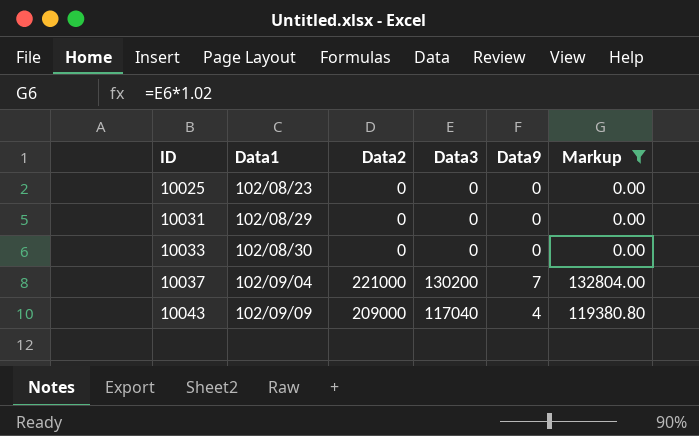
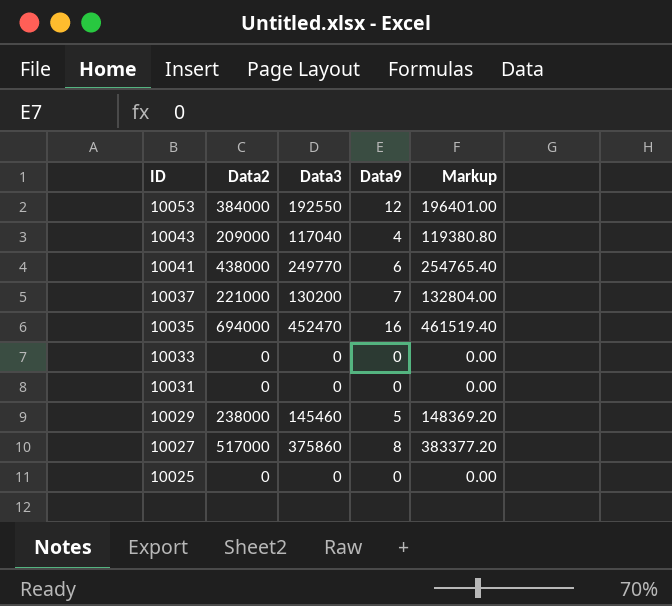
filter: Markup <= 132804.00 -> none
row order: ID ascending -> ID descending
column Data1 | position: 2 -> none

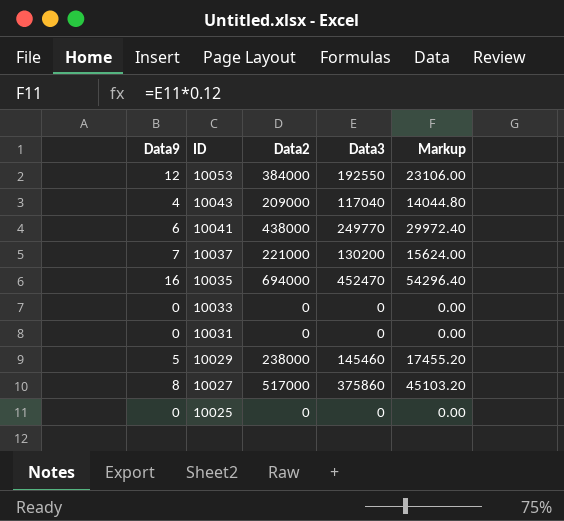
column Data9 | position: 4 -> 1
column Markup | formula: [Data3] * 1.02 -> [Data3] * 0.12

